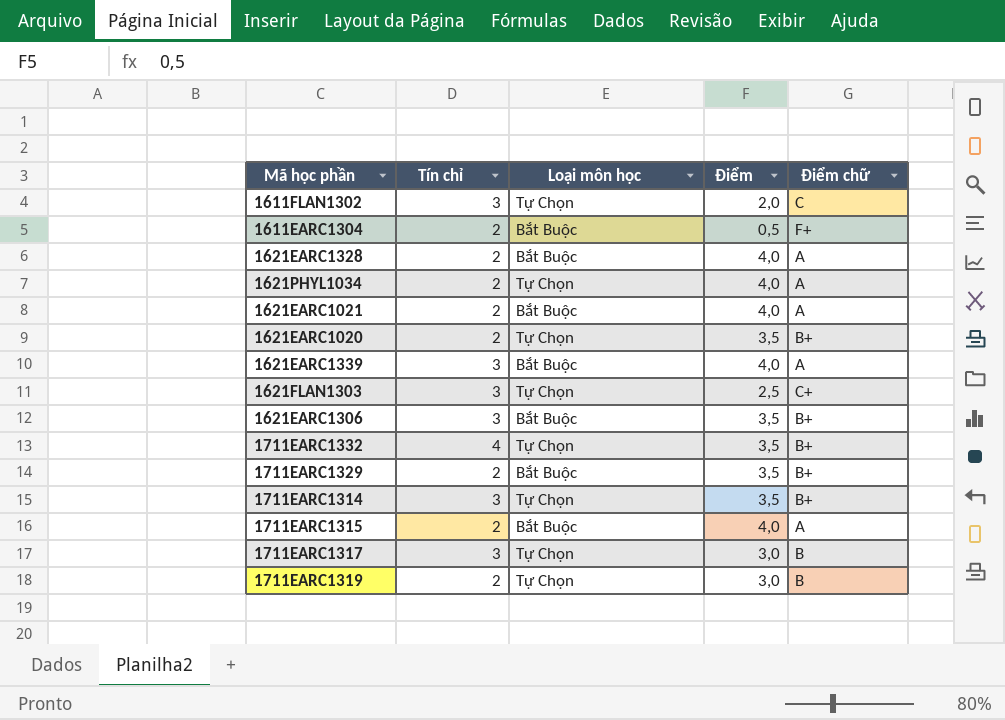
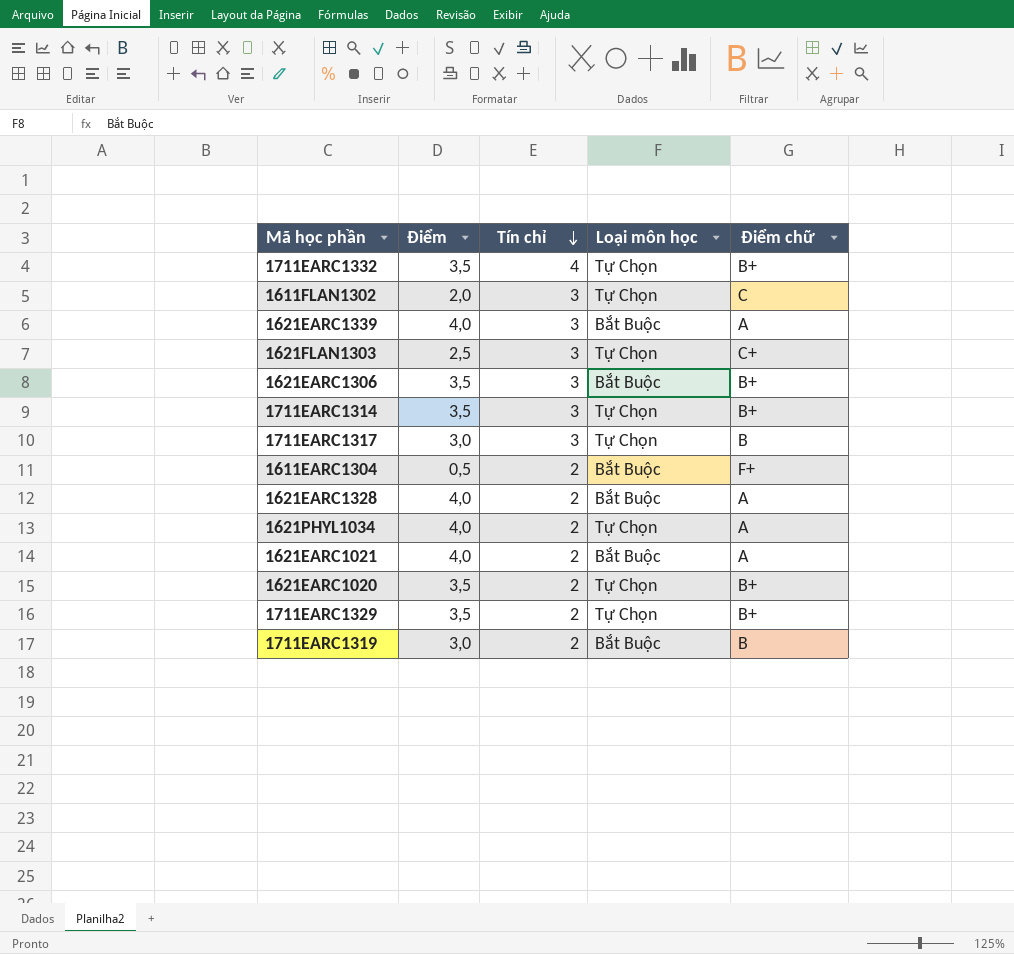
row order: none -> Tín chỉ descending
column Điểm | position: 4 -> 2
row 1711EARC1315: 2 | Bắt Buộc | 4,0 | A -> none
1711EARC1329 | Loại môn học: Bắt Buộc -> Tự Chọn
1711EARC1319 | Loại môn học: Tự Chọn -> Bắt Buộc

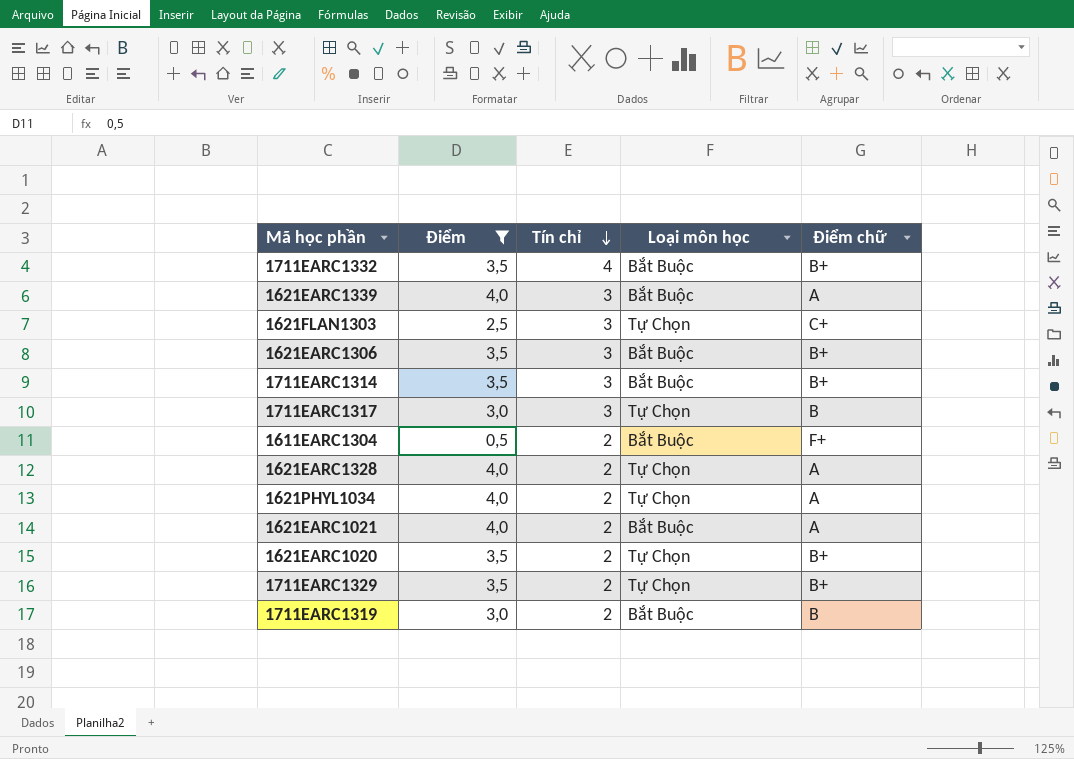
filter: none -> Điểm != 2,0
1711EARC1332 | Loại môn học: Tự Chọn -> Bắt Buộc
1711EARC1314 | Loại môn học: Tự Chọn -> Bắt Buộc
1621EARC1328 | Loại môn học: Bắt Buộc -> Tự Chọn

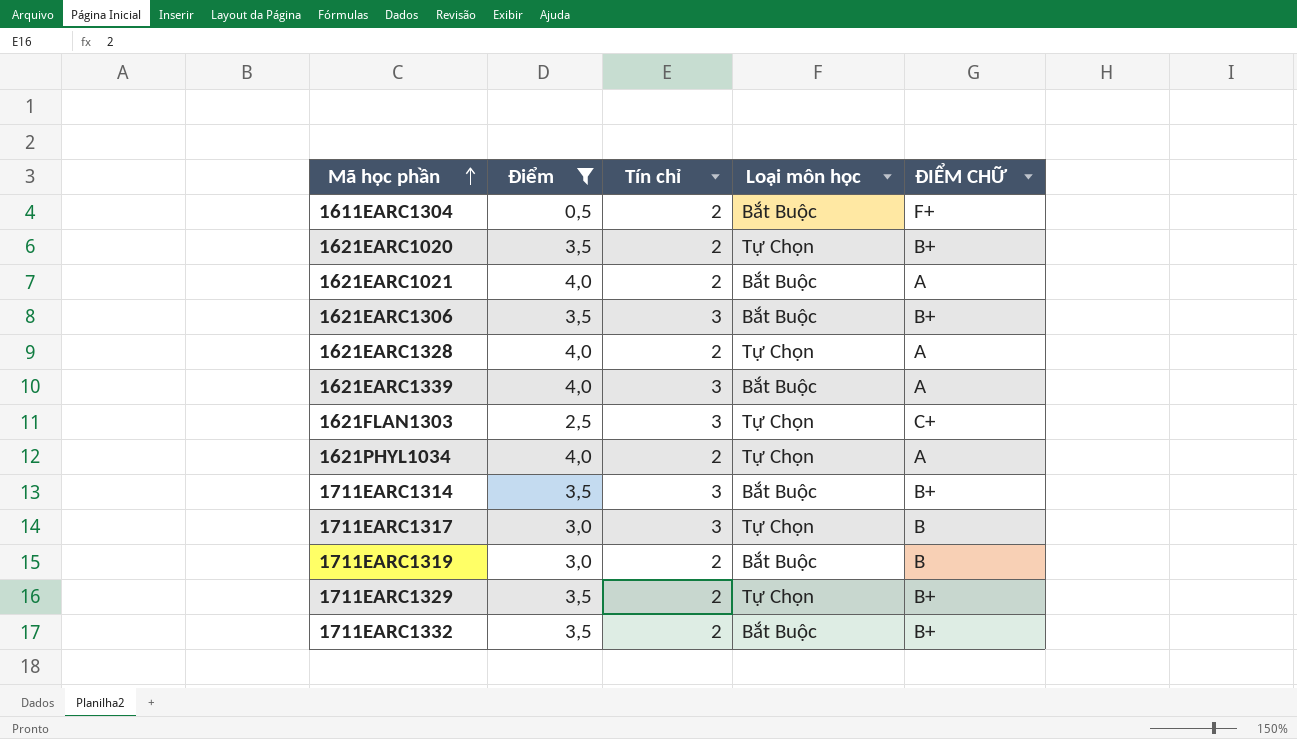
row order: Tín chỉ descending -> Mã học phần ascending
column name: Điểm chữ -> ĐIỂM CHỮ
1711EARC1332 | Tín chỉ: 4 -> 2

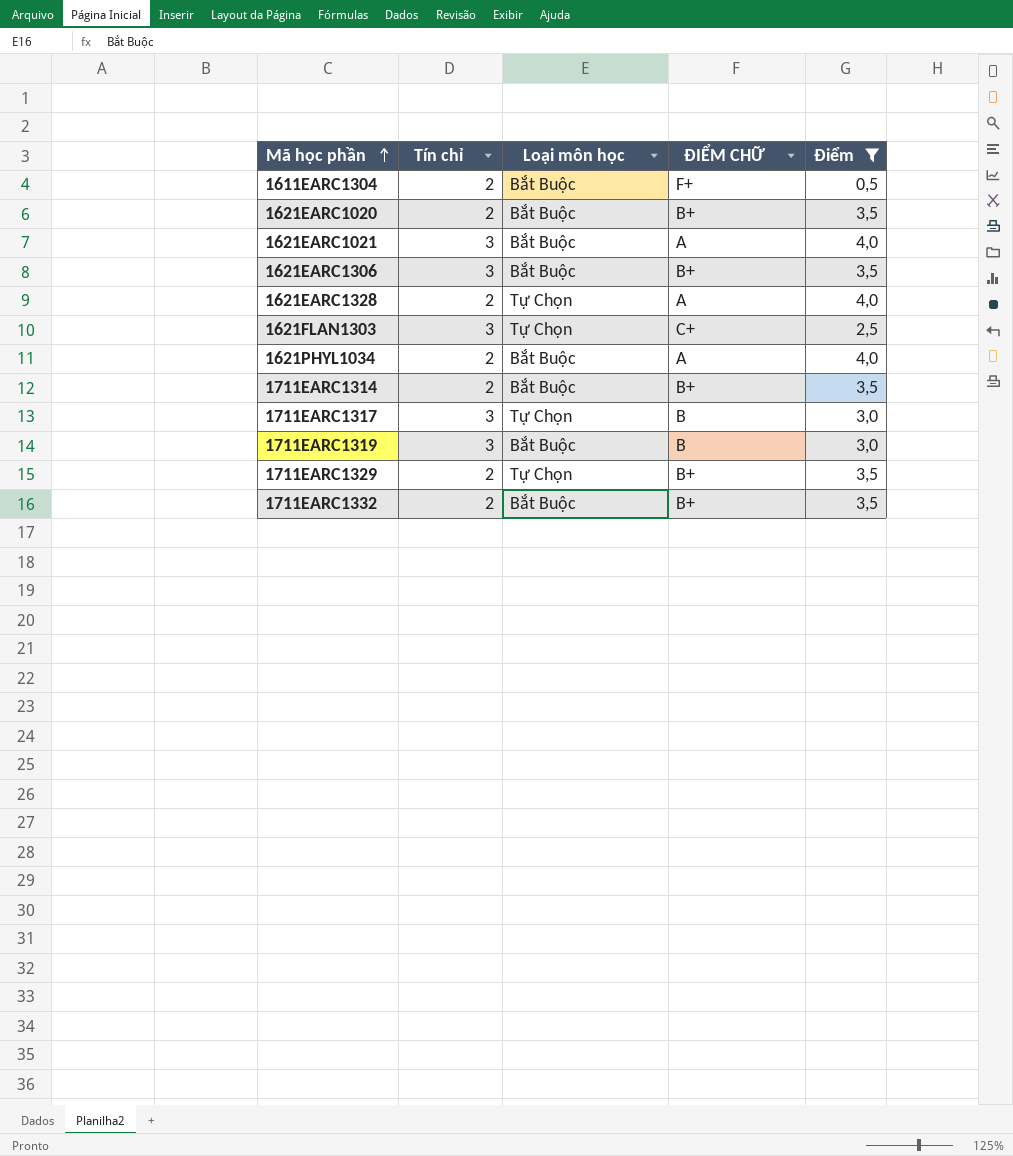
column Điểm | position: 2 -> 5
row 1621EARC1339: 4,0 | 3 | Bắt Buộc | A -> none
1621EARC1020 | Loại môn học: Tự Chọn -> Bắt Buộc
1621EARC1021 | Tín chỉ: 2 -> 3
1621PHYL1034 | Loại môn học: Tự Chọn -> Bắt Buộc
1711EARC1314 | Tín chỉ: 3 -> 2
1711EARC1319 | Tín chỉ: 2 -> 3

